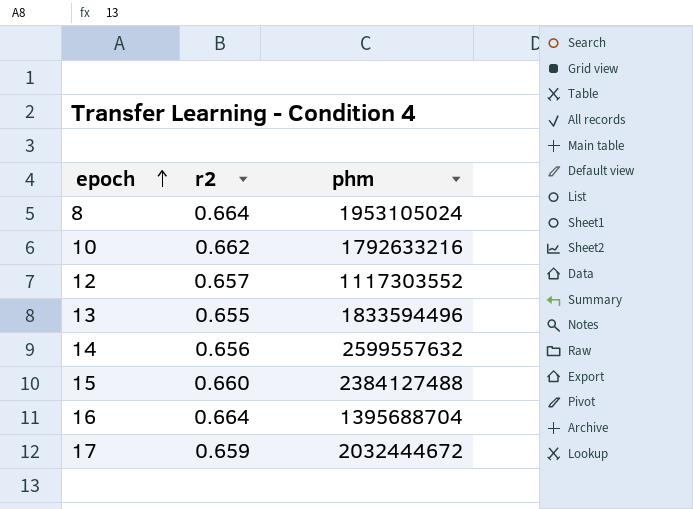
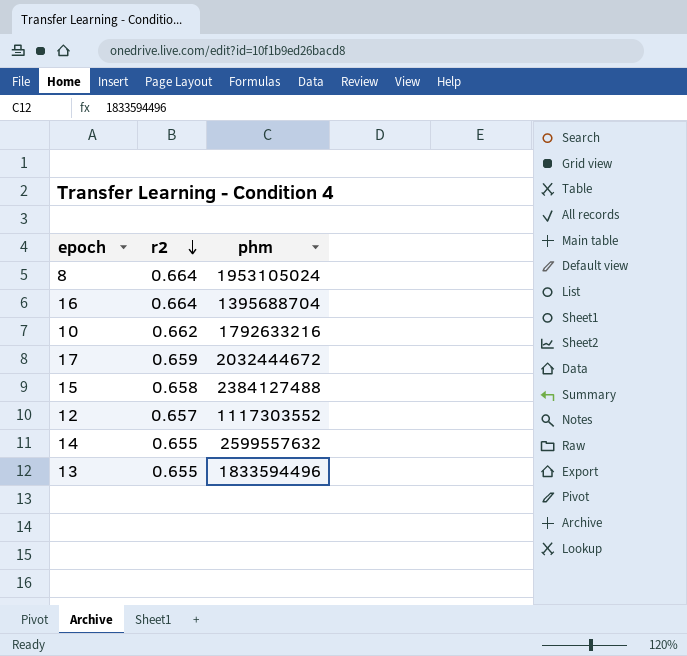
row order: epoch ascending -> r2 descending
15 | r2: 0.660 -> 0.658
14 | r2: 0.656 -> 0.655

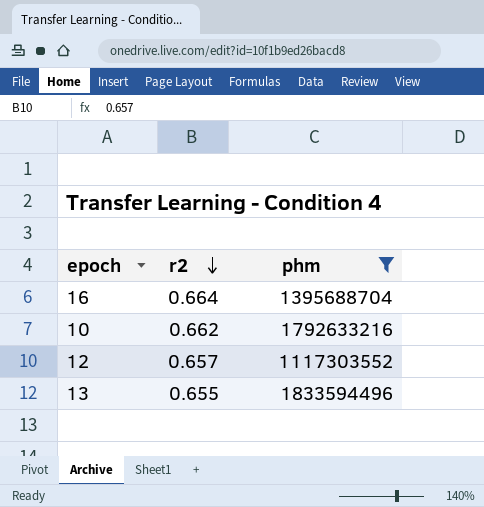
filter: none -> phm <= 1833594496

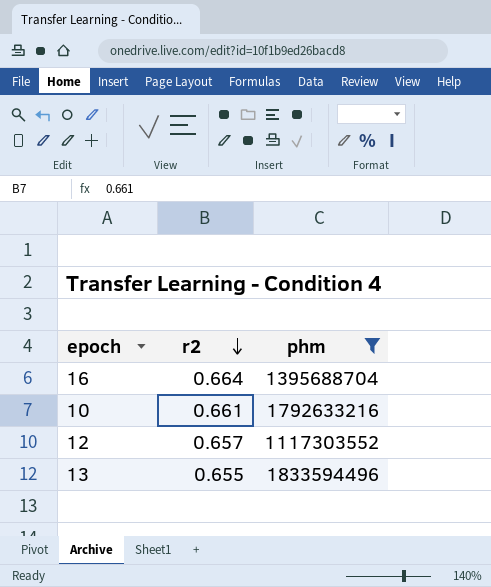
10 | r2: 0.662 -> 0.661

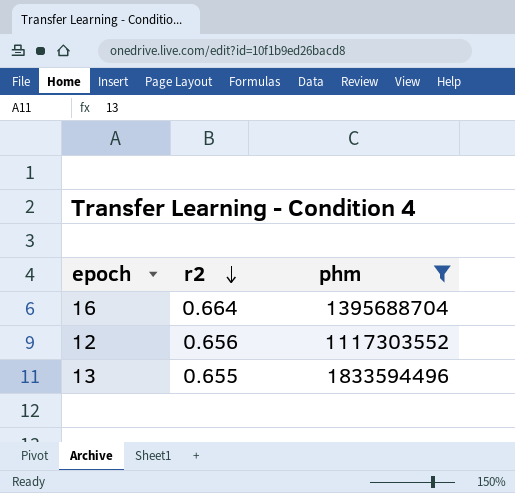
row 10: 0.661 | 1792633216 -> none
12 | r2: 0.657 -> 0.656

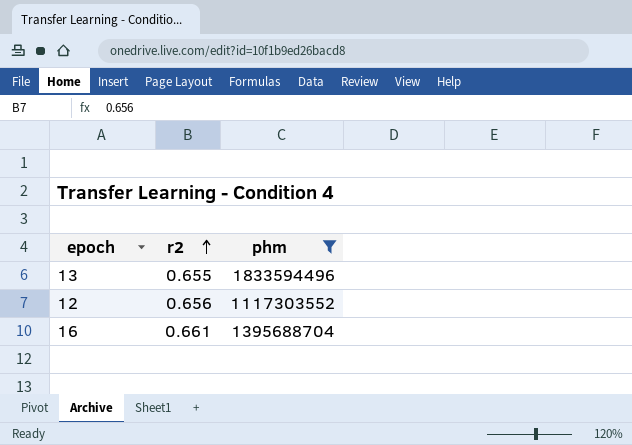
row order: r2 descending -> r2 ascending
16 | r2: 0.664 -> 0.661

